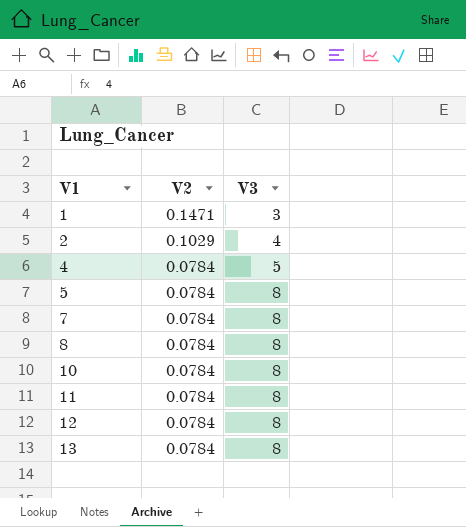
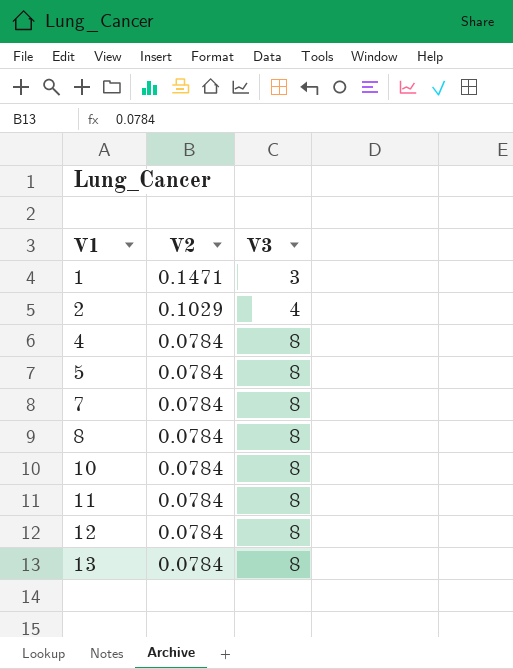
4 | V3: 5 -> 8

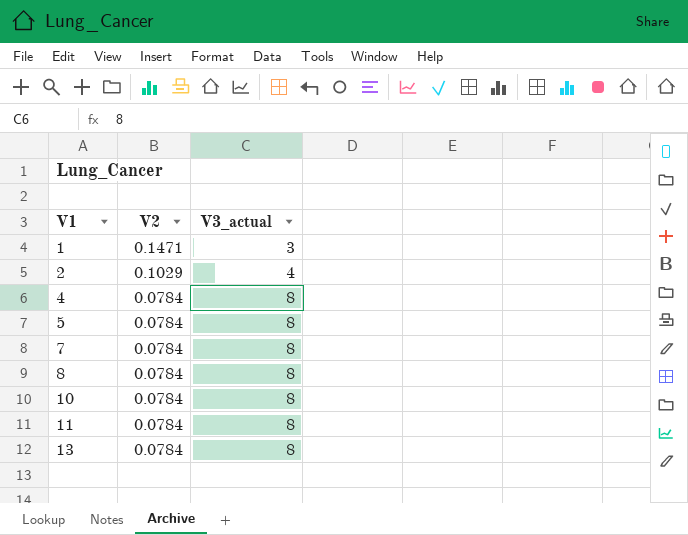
column name: V3 -> V3_actual
row 12: 0.0784 | 8 -> none

